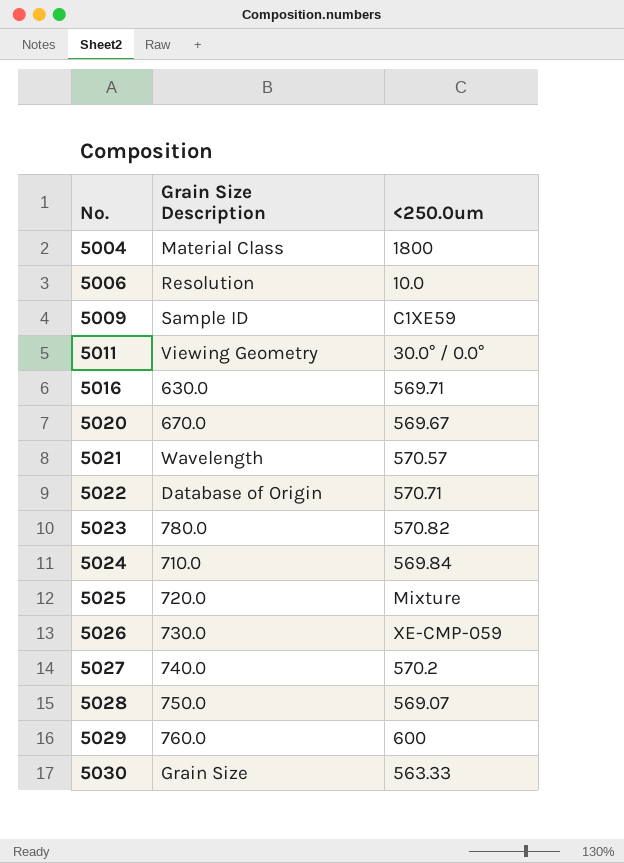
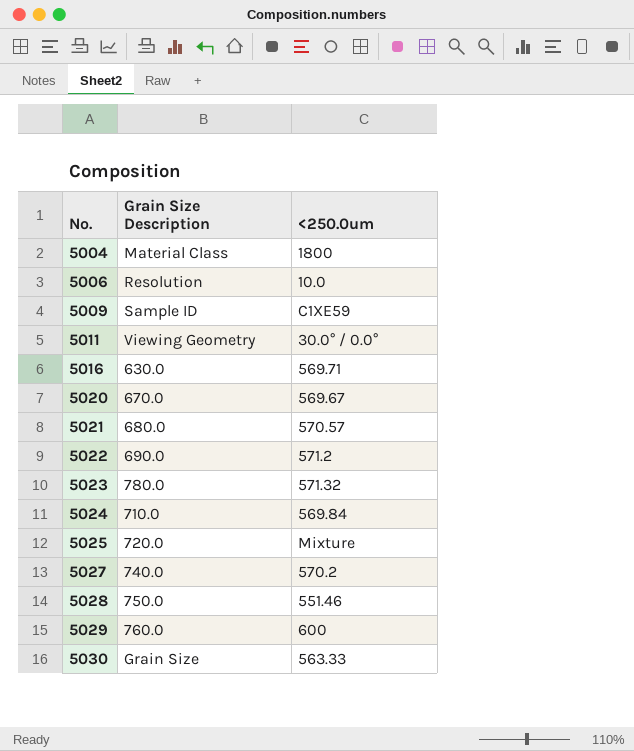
row 5026: 730.0 | XE-CMP-059 -> none
5021 | Grain Size Description: Wavelength -> 680.0
5022 | Grain Size Description: Database of Origin -> 690.0
5022 | <250.0um: 570.71 -> 571.2
5023 | <250.0um: 570.82 -> 571.32
5028 | <250.0um: 569.07 -> 551.46

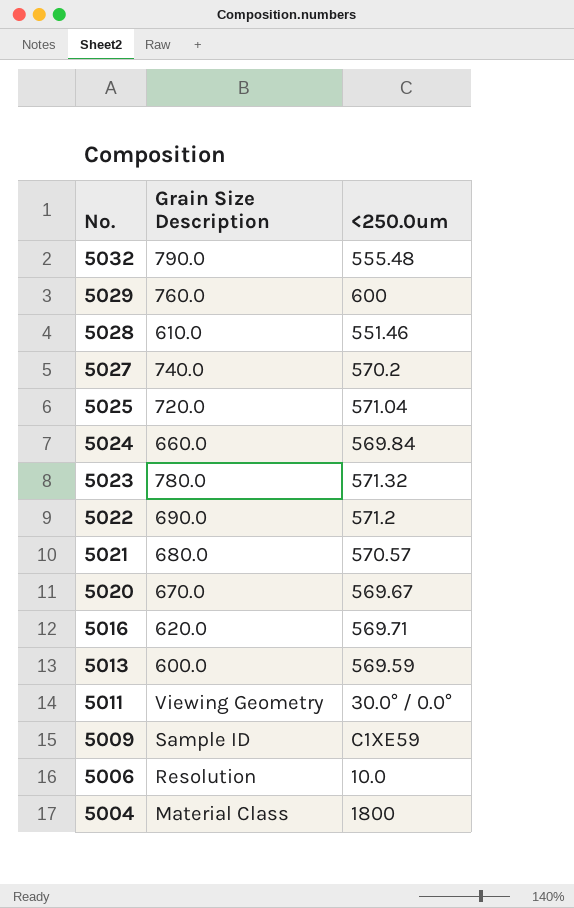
row order: No. ascending -> No. descending
row 5030: Grain Size | 563.33 -> none
row 5032: none -> 790.0 | 555.48
5028 | Grain Size Description: 750.0 -> 610.0
5025 | <250.0um: Mixture -> 571.04
5024 | Grain Size Description: 710.0 -> 660.0
5016 | Grain Size Description: 630.0 -> 620.0
row 5013: none -> 600.0 | 569.59

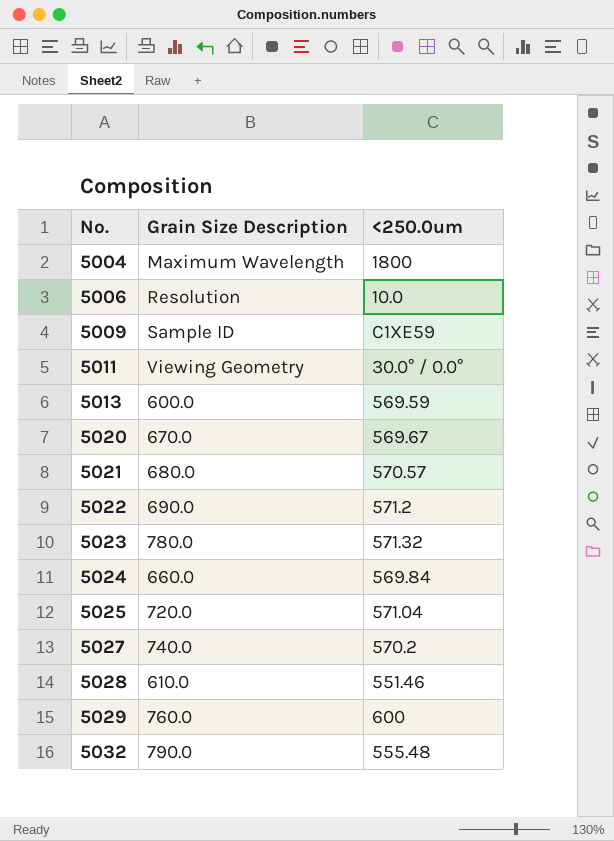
row order: No. descending -> No. ascending
row 5016: 620.0 | 569.71 -> none
5004 | Grain Size Description: Material Class -> Maximum Wavelength

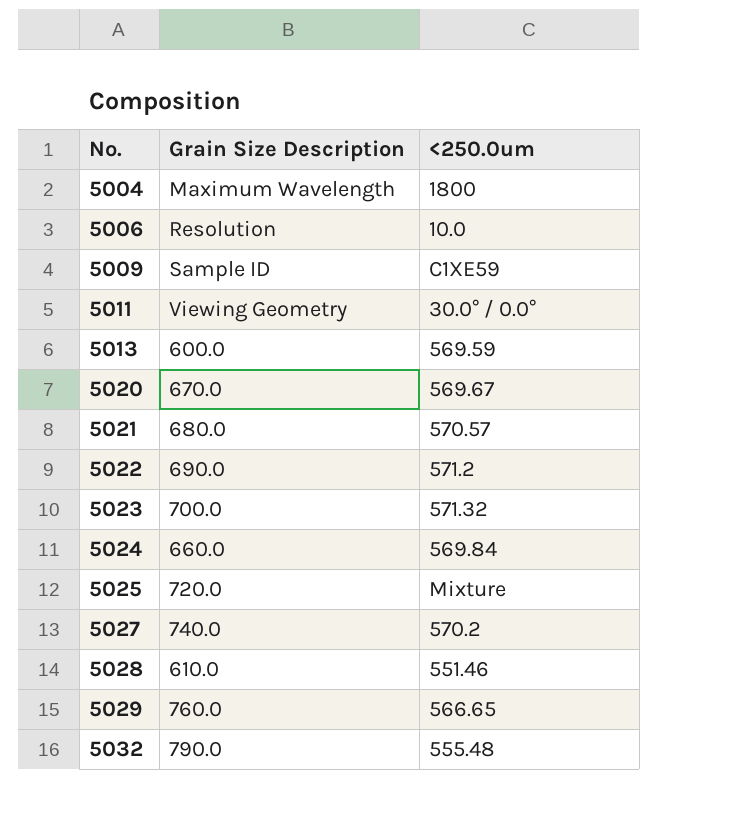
5023 | Grain Size Description: 780.0 -> 700.0
5025 | <250.0um: 571.04 -> Mixture
5029 | <250.0um: 600 -> 566.65

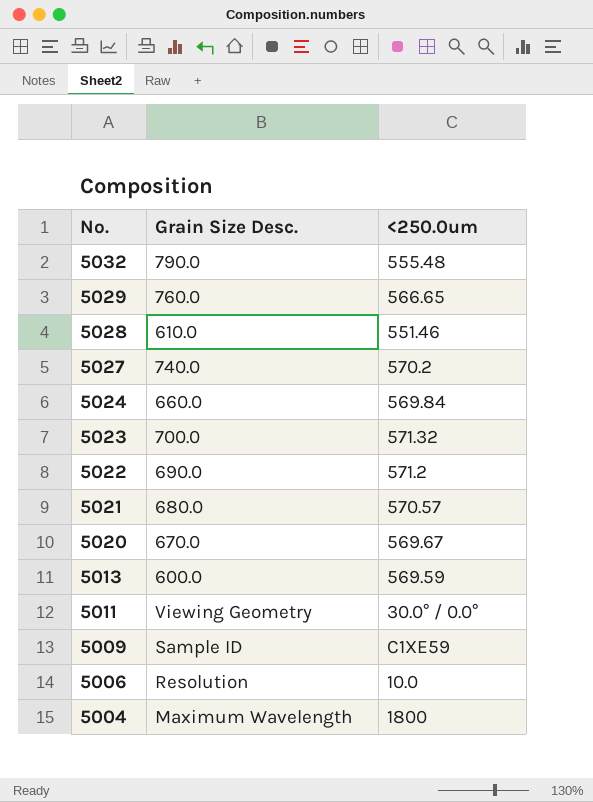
row order: No. ascending -> No. descending
column name: Grain Size Description -> Grain Size Desc.
row 5025: 720.0 | Mixture -> none

